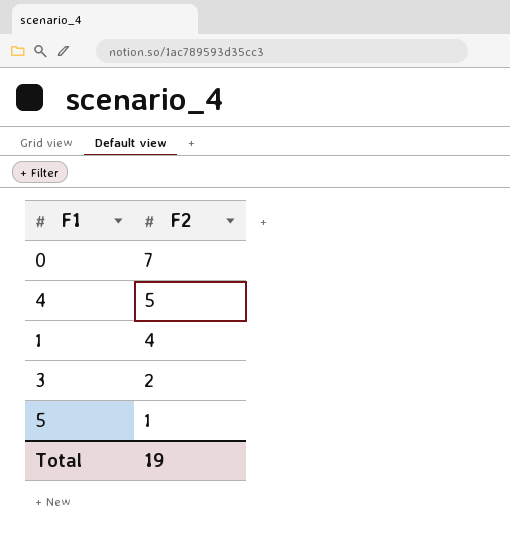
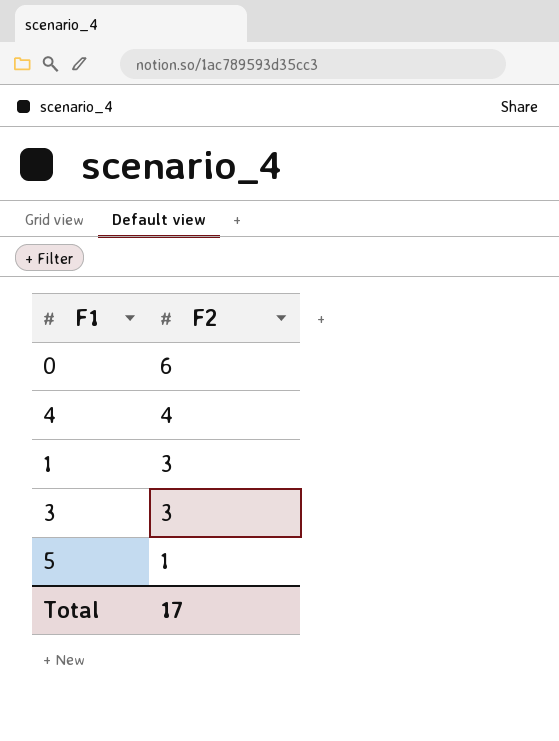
0 | F2: 7 -> 6
4 | F2: 5 -> 4
1 | F2: 4 -> 3
3 | F2: 2 -> 3
Total | F2: 19 -> 17

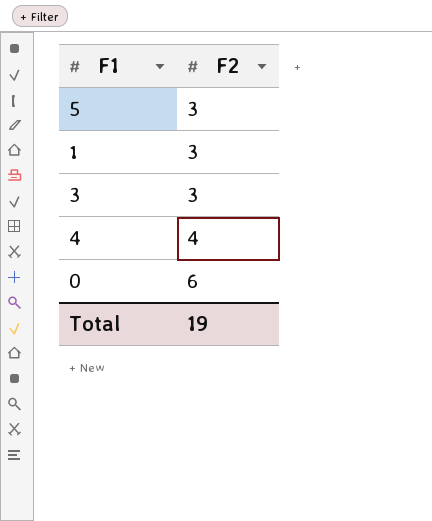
row order: F2 descending -> F2 ascending
5 | F2: 1 -> 3
Total | F2: 17 -> 19

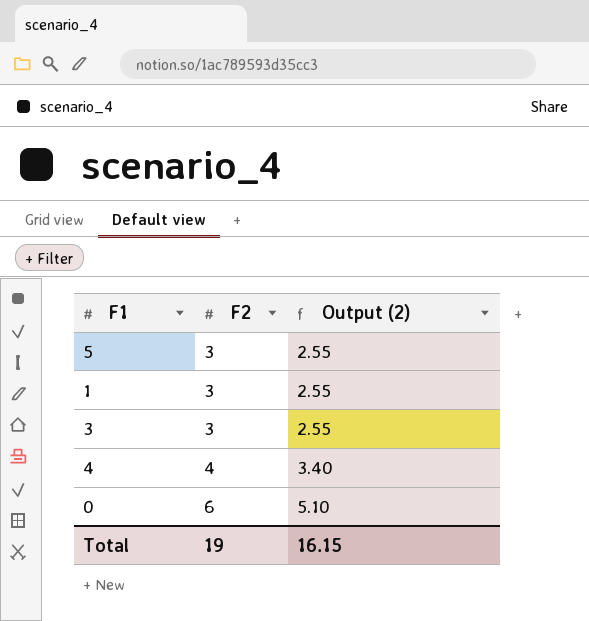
column Output (2) | formula: none -> [F2] * 0.85

